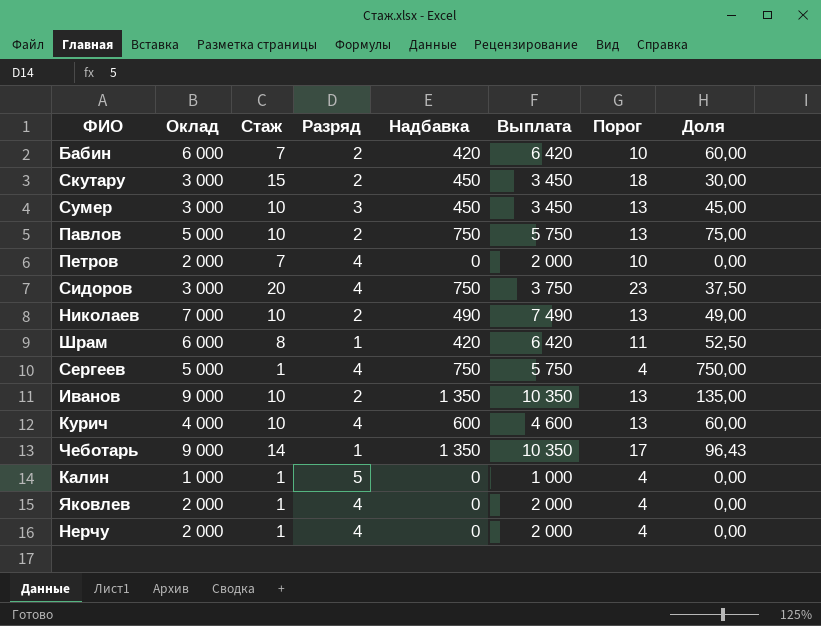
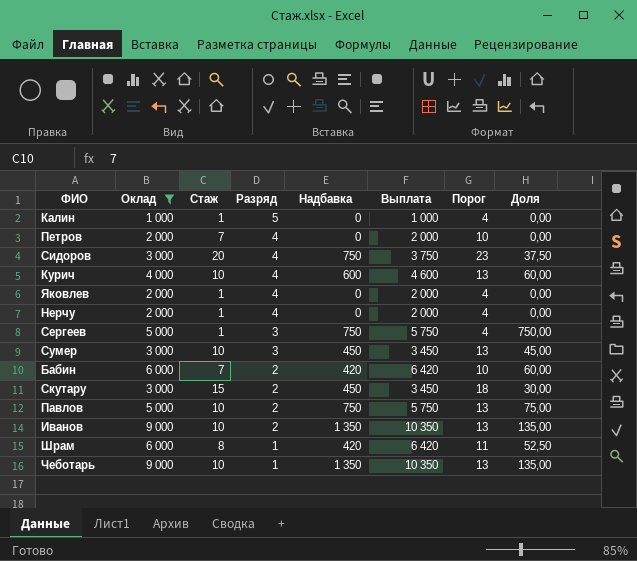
filter: none -> Оклад != 7 000
row order: none -> Разряд descending
Сергеев | Разряд: 4 -> 3
Чеботарь | Стаж: 14 -> 10
Чеботарь | Порог: 17 -> 13
Чеботарь | Доля: 96,43 -> 135,00

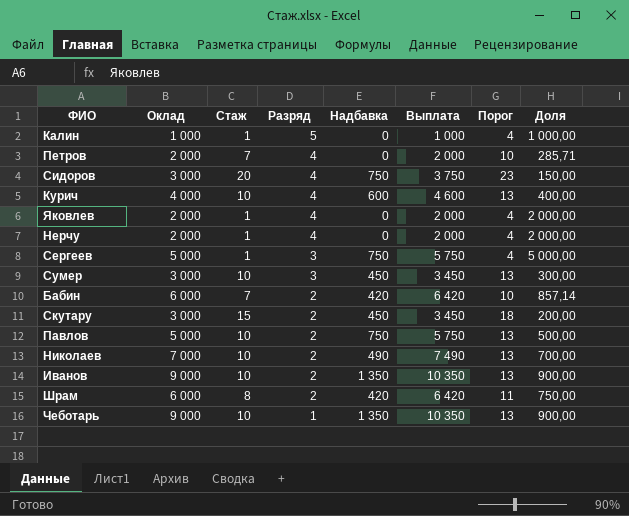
filter: Оклад != 7 000 -> none
column Доля | formula: [Надбавка] / [Стаж] -> [Оклад] / [Стаж]
Шрам | Разряд: 1 -> 2

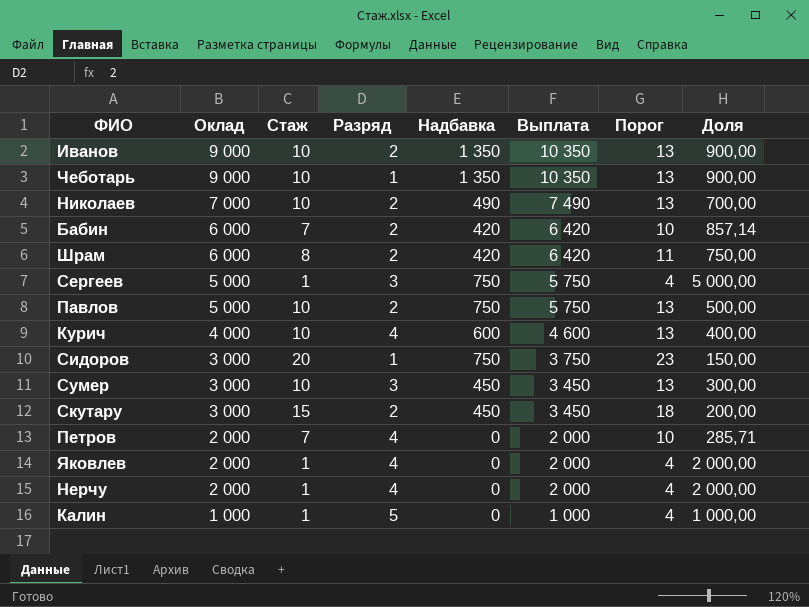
row order: Разряд descending -> Оклад descending
Сидоров | Разряд: 4 -> 1

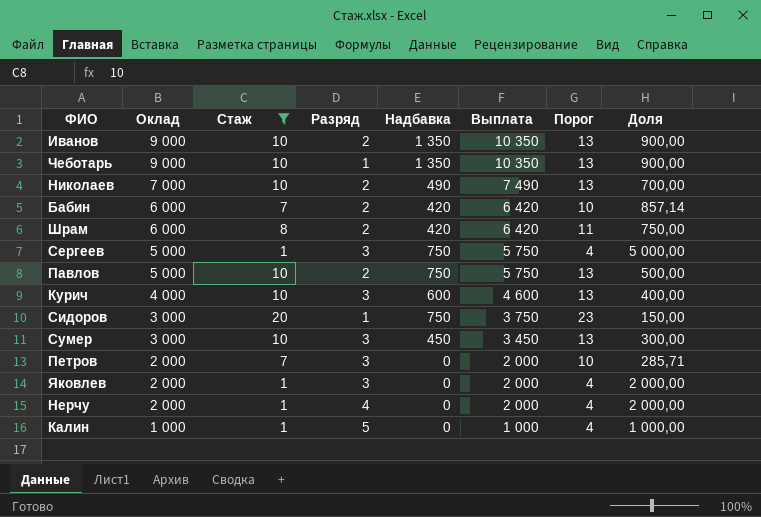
filter: none -> Стаж != 15
Курич | Разряд: 4 -> 3
Петров | Разряд: 4 -> 3
Яковлев | Разряд: 4 -> 3

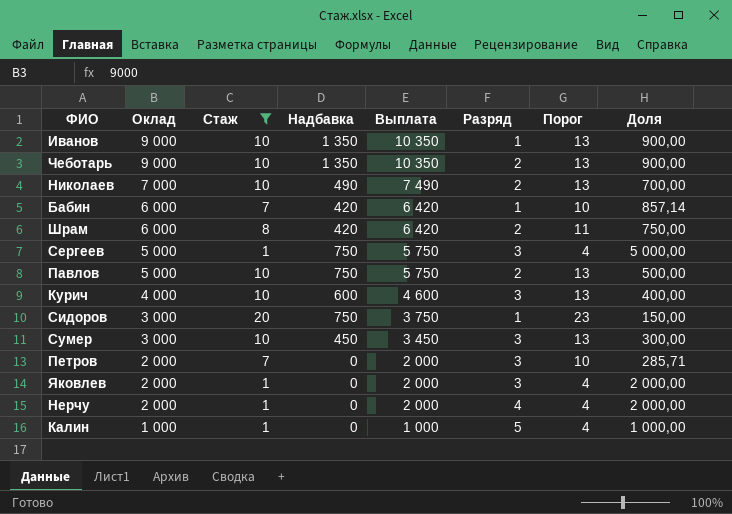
column Разряд | position: 4 -> 6
Иванов | Разряд: 2 -> 1
Чеботарь | Разряд: 1 -> 2
Бабин | Разряд: 2 -> 1

